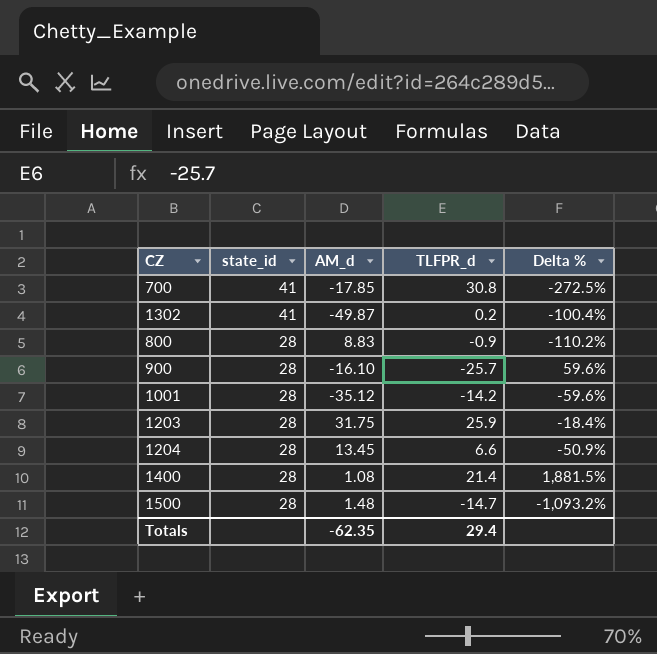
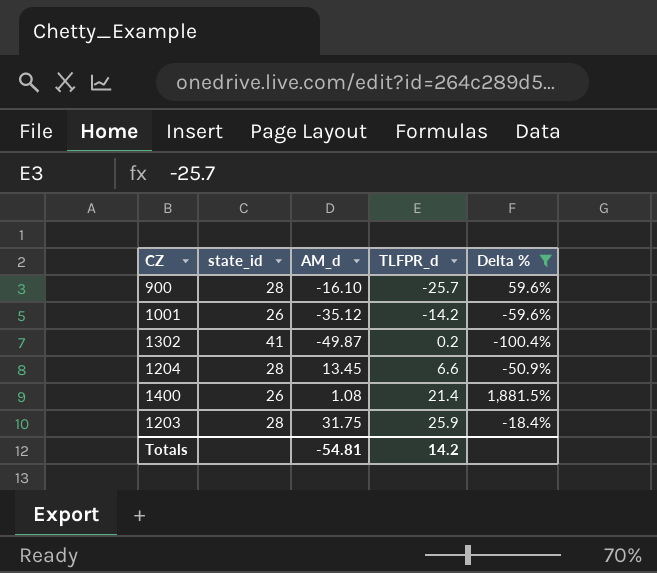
filter: none -> Delta % >= -100.4%
row order: state_id descending -> TLFPR_d ascending
1001 | state_id: 28 -> 26
1400 | state_id: 28 -> 26
Totals | AM_d: -62.35 -> -54.81
Totals | TLFPR_d: 29.4 -> 14.2

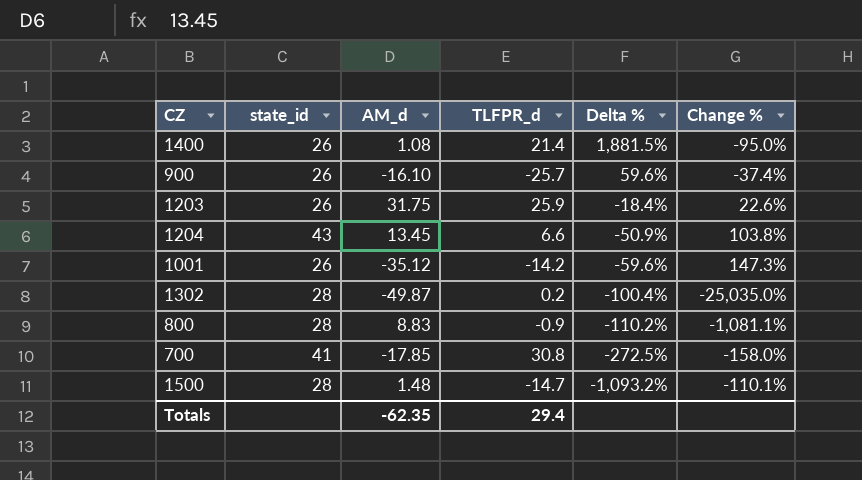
filter: Delta % >= -100.4% -> none
row order: TLFPR_d ascending -> Delta % descending
column Change % | formula: none -> ([AM_d] - [TLFPR_d]) / [TLFPR_d]
900 | state_id: 28 -> 26
1203 | state_id: 28 -> 26
1204 | state_id: 28 -> 43
1302 | state_id: 41 -> 28
Totals | AM_d: -54.81 -> -62.35
Totals | TLFPR_d: 14.2 -> 29.4

